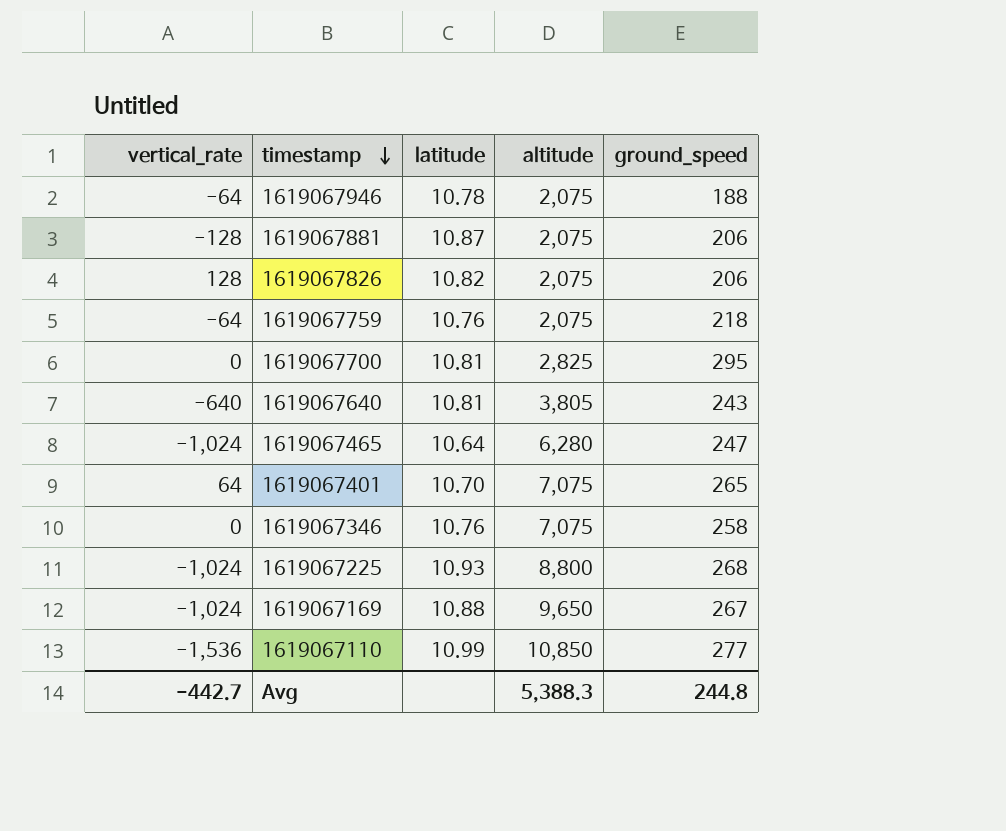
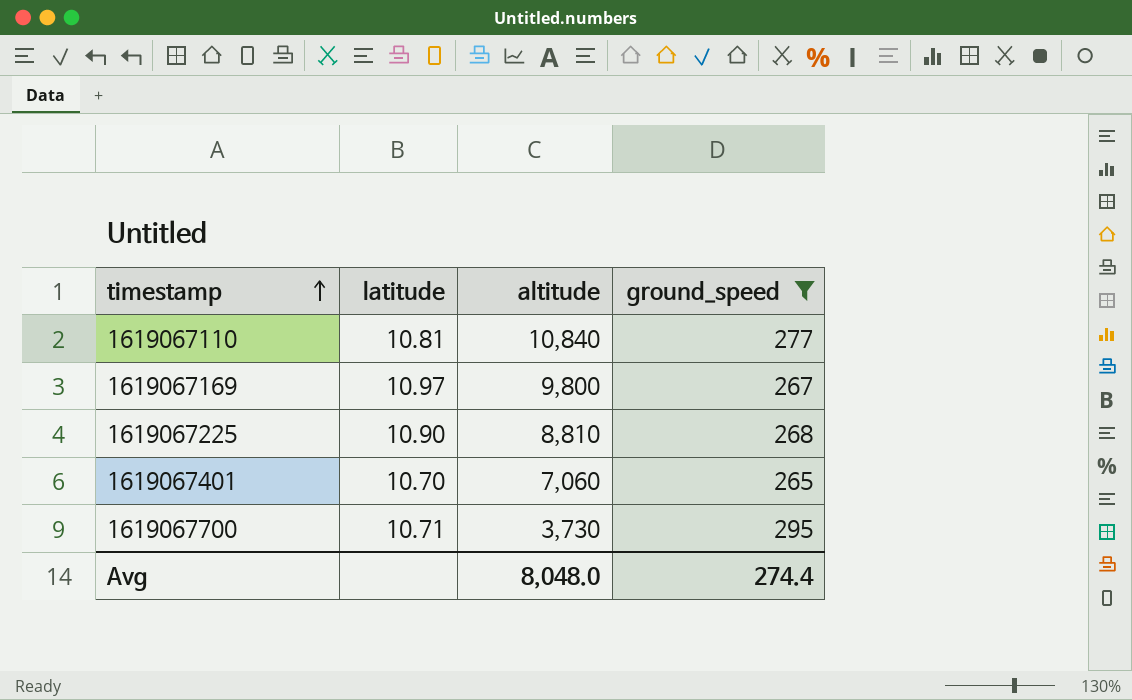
filter: none -> ground_speed >= 265
row order: timestamp descending -> timestamp ascending
column vertical_rate | position: 1 -> none
1619067110 | latitude: 10.99 -> 10.81
1619067110 | altitude: 10,850 -> 10,840
1619067169 | latitude: 10.88 -> 10.97
1619067169 | altitude: 9,650 -> 9,800
1619067225 | latitude: 10.93 -> 10.90
1619067225 | altitude: 8,800 -> 8,810
1619067401 | altitude: 7,075 -> 7,060
1619067700 | latitude: 10.81 -> 10.71
1619067700 | altitude: 2,825 -> 3,730
Avg | altitude: 5,388.3 -> 8,048.0
Avg | ground_speed: 244.8 -> 274.4

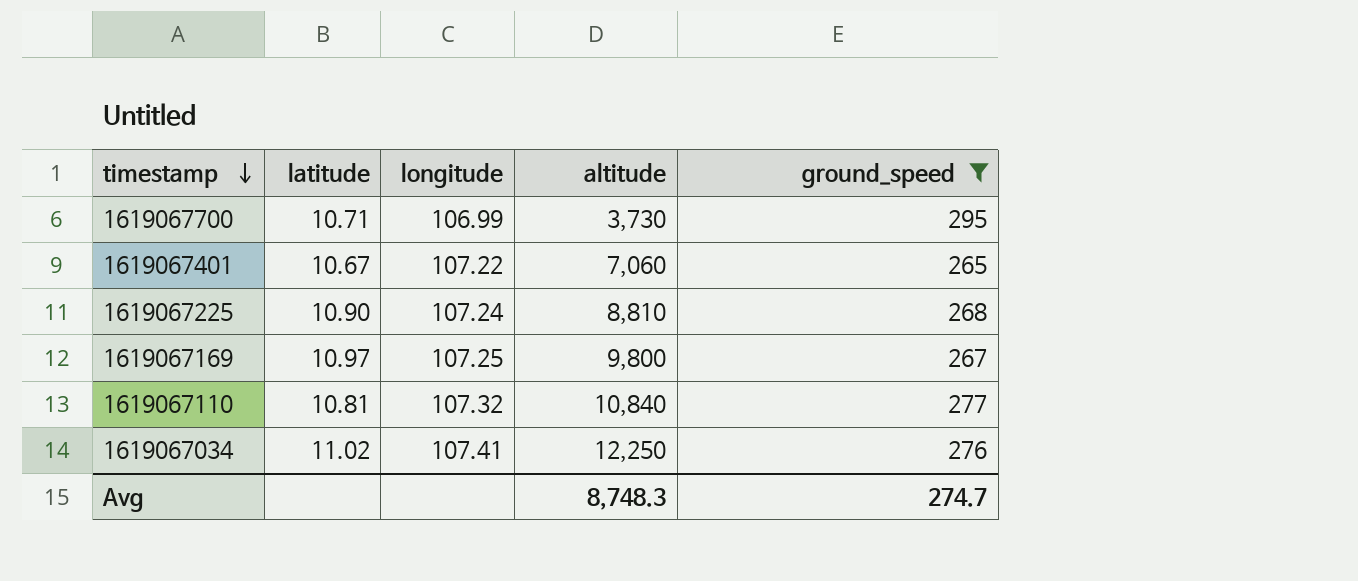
row order: timestamp ascending -> timestamp descending
column longitude | position: none -> 3
1619067401 | latitude: 10.70 -> 10.67
row 1619067034: none -> 11.02 | 107.41 | 12,250 | 276
Avg | altitude: 8,048.0 -> 8,748.3
Avg | ground_speed: 274.4 -> 274.7

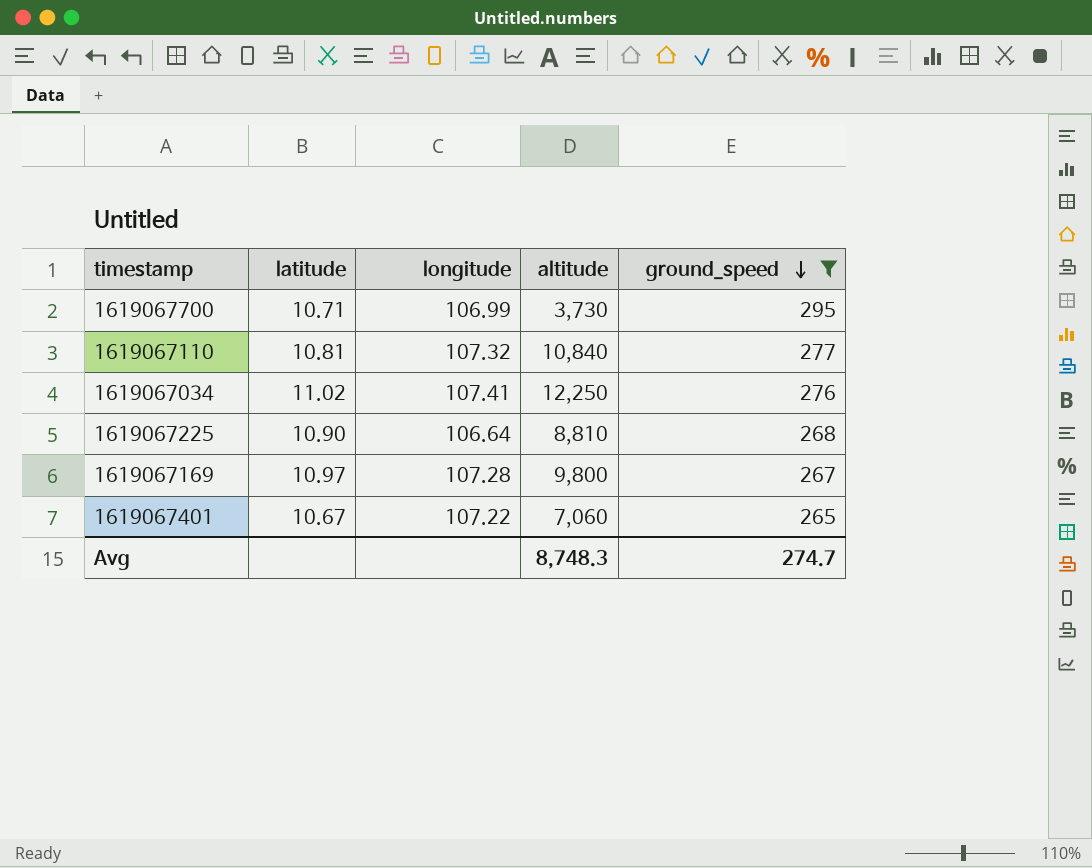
row order: timestamp descending -> ground_speed descending
1619067225 | longitude: 107.24 -> 106.64
1619067169 | longitude: 107.25 -> 107.28

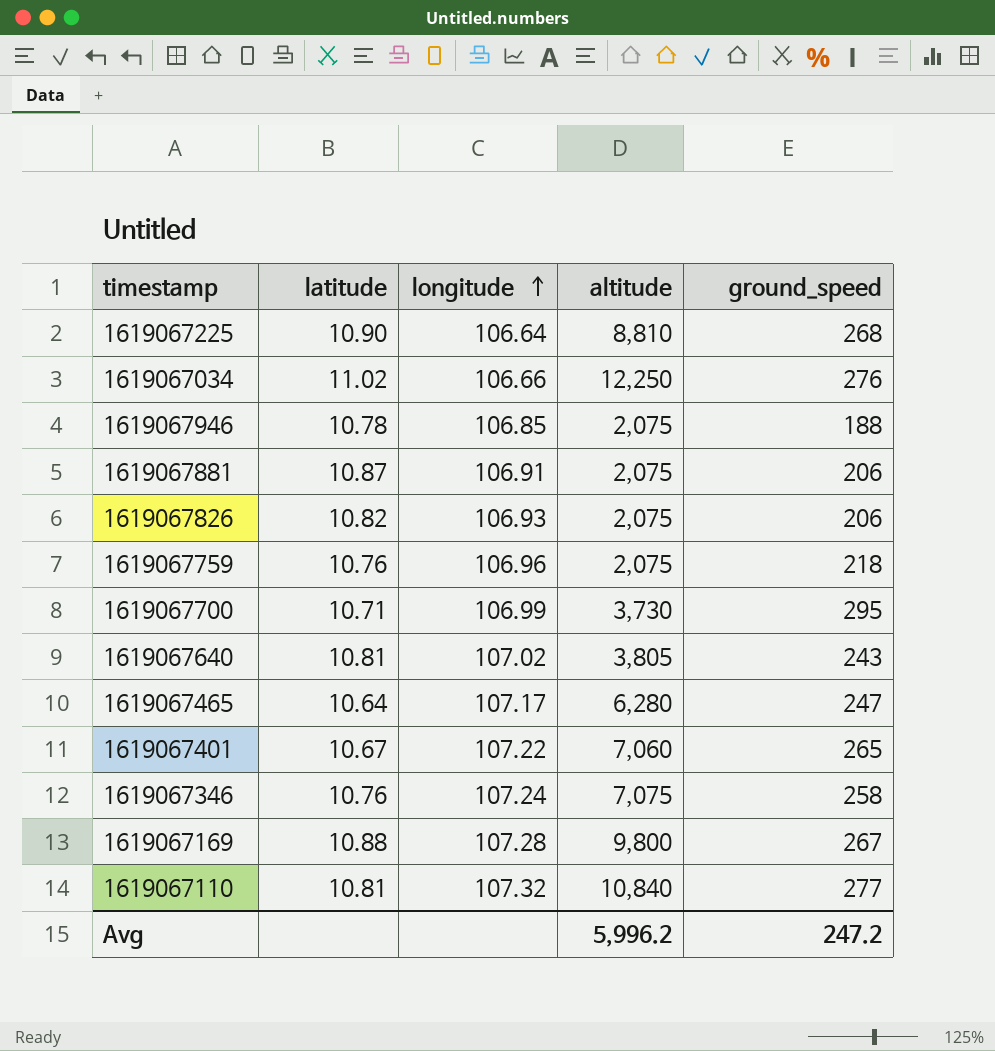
filter: ground_speed >= 265 -> none
row order: ground_speed descending -> longitude ascending
1619067034 | longitude: 107.41 -> 106.66
1619067169 | latitude: 10.97 -> 10.88
Avg | altitude: 8,748.3 -> 5,996.2
Avg | ground_speed: 274.7 -> 247.2

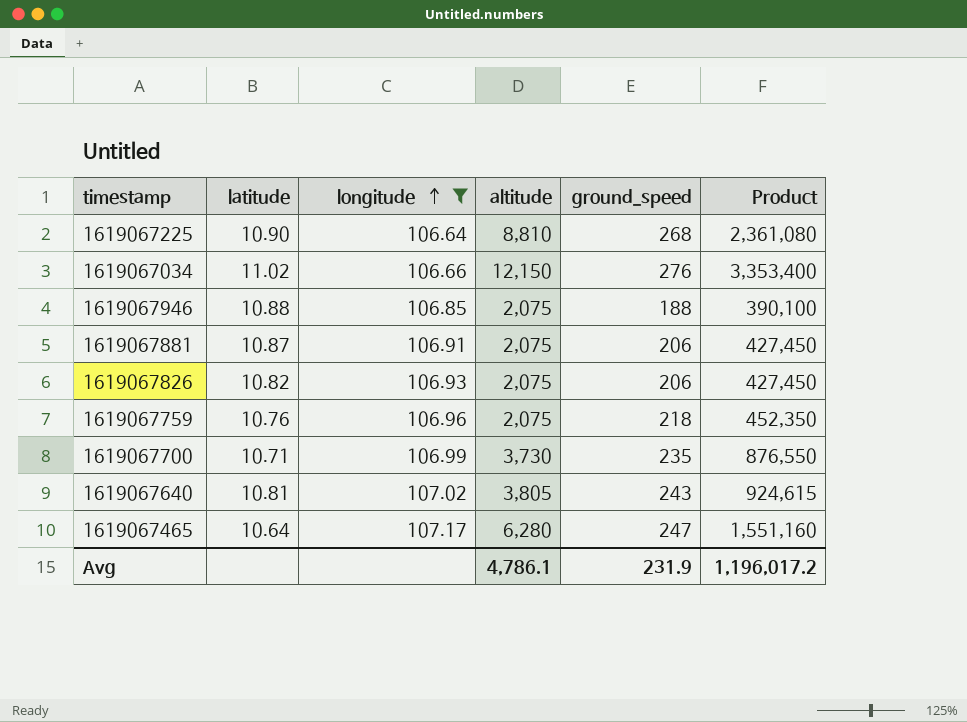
filter: none -> longitude <= 107.17
column Product | formula: none -> [altitude] * [ground_speed]
1619067034 | altitude: 12,250 -> 12,150
1619067946 | latitude: 10.78 -> 10.88
1619067700 | ground_speed: 295 -> 235
Avg | altitude: 5,996.2 -> 4,786.1
Avg | ground_speed: 247.2 -> 231.9

